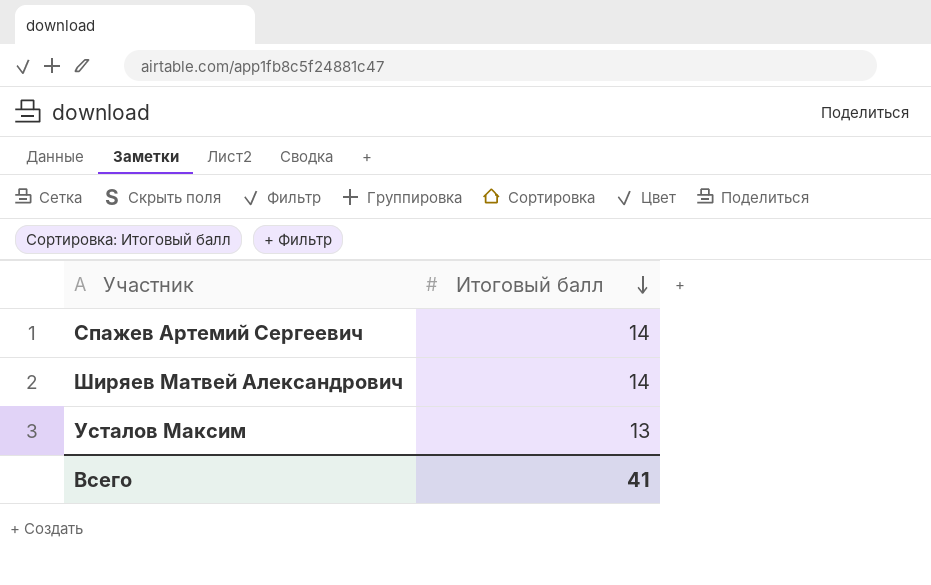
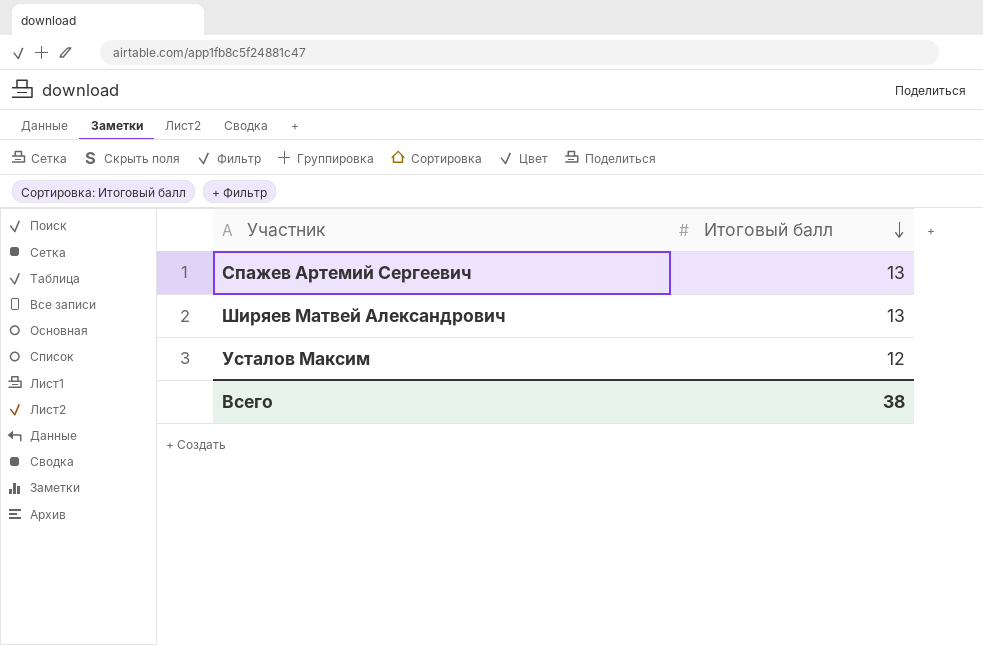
Спажев Артемий Сергеевич | Итоговый балл: 14 -> 13
Ширяев Матвей Александрович | Итоговый балл: 14 -> 13
Усталов Максим | Итоговый балл: 13 -> 12
Всего | Итоговый балл: 41 -> 38

